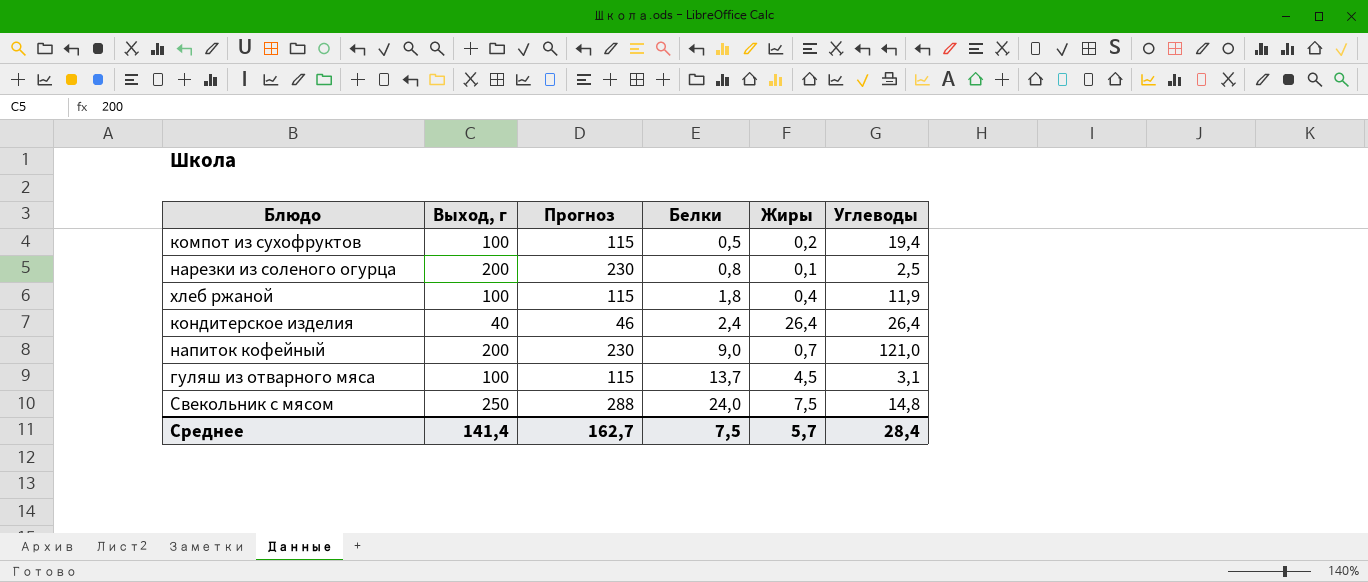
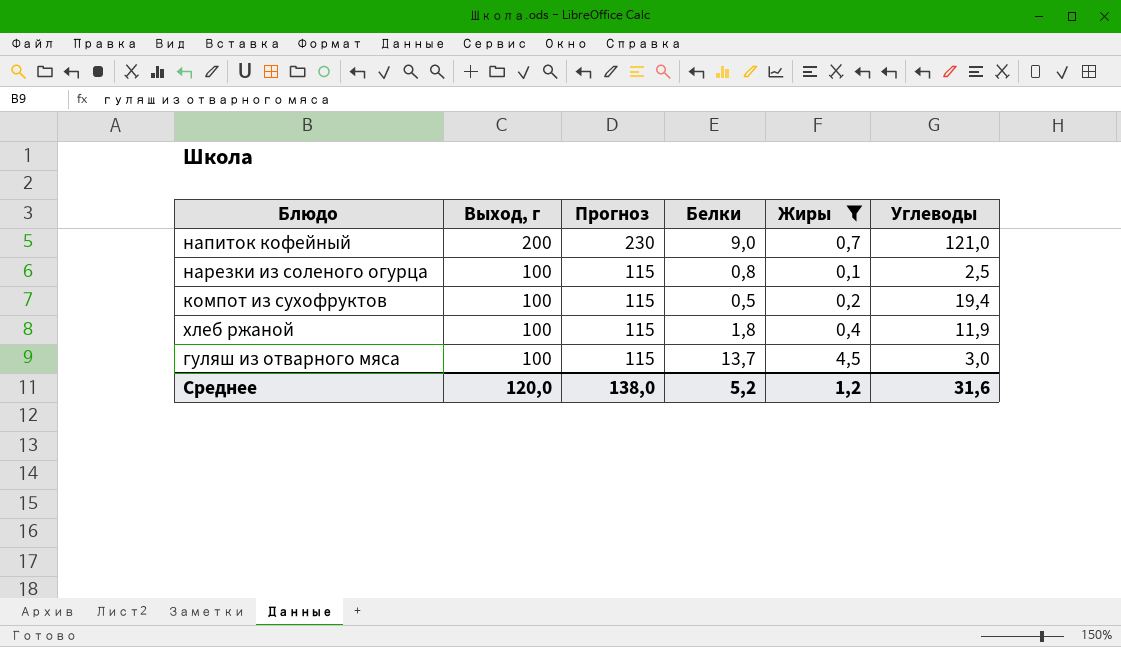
filter: none -> Жиры <= 4,5
row order: Белки ascending -> Выход, г descending
нарезки из соленого огурца | Выход, г: 200 -> 100
нарезки из соленого огурца | Прогноз: 230 -> 115
гуляш из отварного мяса | Углеводы: 3,1 -> 3,0
Среднее | Выход, г: 141,4 -> 120,0
Среднее | Прогноз: 162,7 -> 138,0
Среднее | Белки: 7,5 -> 5,2
Среднее | Жиры: 5,7 -> 1,2
Среднее | Углеводы: 28,4 -> 31,6

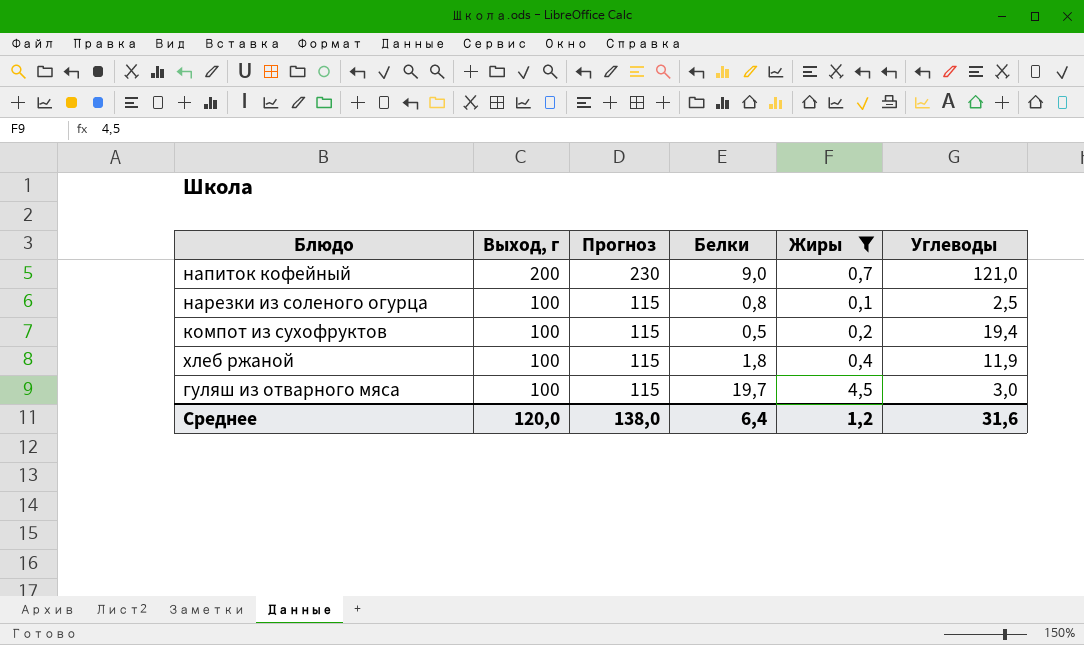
гуляш из отварного мяса | Белки: 13,7 -> 19,7
Среднее | Белки: 5,2 -> 6,4

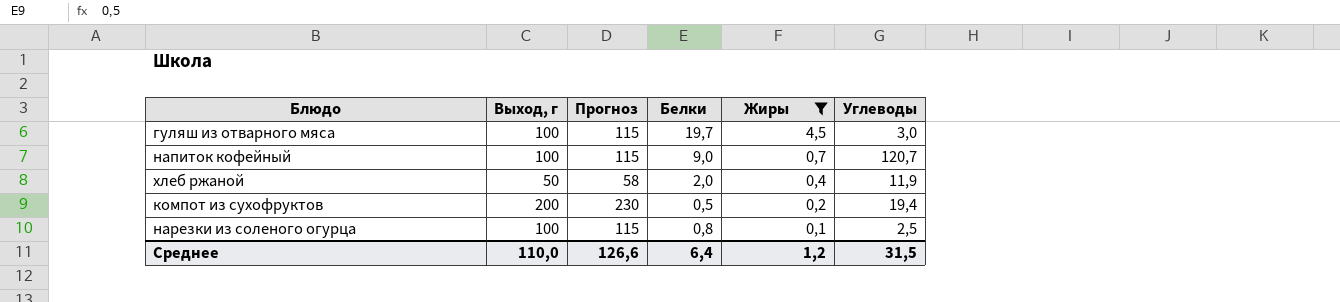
row order: Выход, г descending -> Жиры descending
напиток кофейный | Выход, г: 200 -> 100
напиток кофейный | Прогноз: 230 -> 115
напиток кофейный | Углеводы: 121,0 -> 120,7
хлеб ржаной | Выход, г: 100 -> 50
хлеб ржаной | Прогноз: 115 -> 58
хлеб ржаной | Белки: 1,8 -> 2,0
компот из сухофруктов | Выход, г: 100 -> 200
компот из сухофруктов | Прогноз: 115 -> 230
Среднее | Выход, г: 120,0 -> 110,0
Среднее | Прогноз: 138,0 -> 126,6
Среднее | Углеводы: 31,6 -> 31,5

